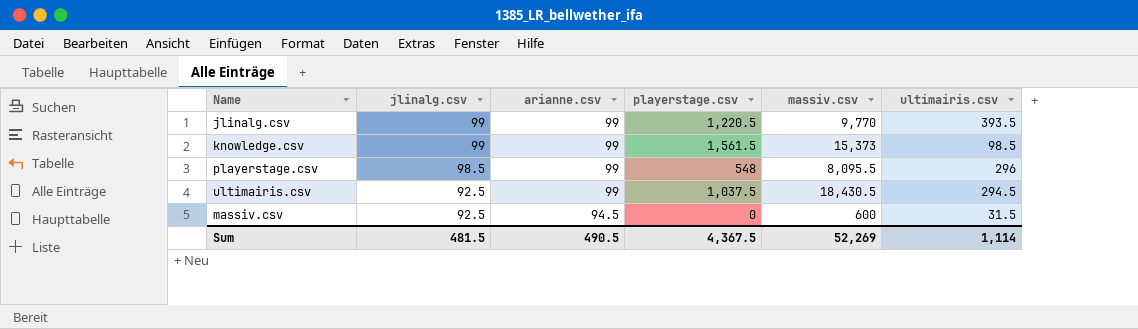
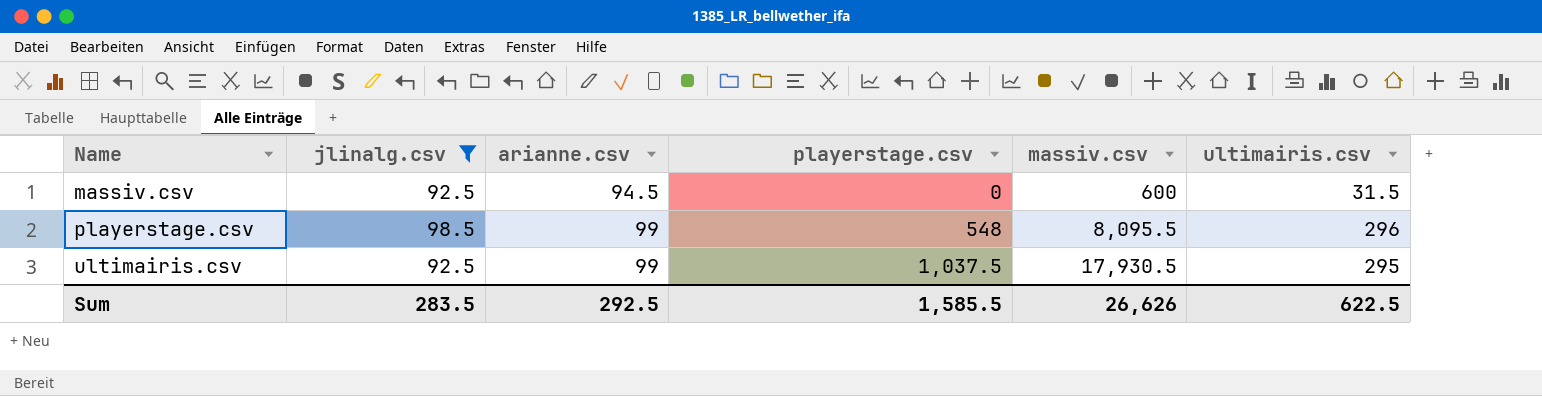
filter: none -> jlinalg.csv != 99
row order: jlinalg.csv descending -> Name ascending
ultimairis.csv | massiv.csv: 18,430.5 -> 17,930.5
ultimairis.csv | ultimairis.csv: 294.5 -> 295
Sum | jlinalg.csv: 481.5 -> 283.5
Sum | arianne.csv: 490.5 -> 292.5
Sum | playerstage.csv: 4,367.5 -> 1,585.5
Sum | massiv.csv: 52,269 -> 26,626
Sum | ultimairis.csv: 1,114 -> 622.5

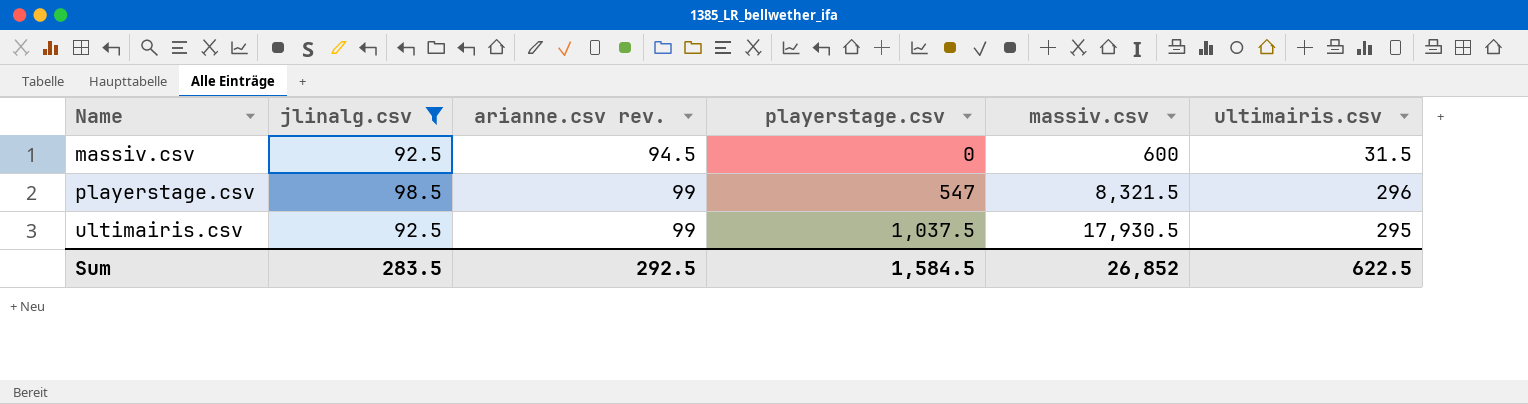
column name: arianne.csv -> arianne.csv rev.
playerstage.csv | playerstage.csv: 548 -> 547
playerstage.csv | massiv.csv: 8,095.5 -> 8,321.5
Sum | playerstage.csv: 1,585.5 -> 1,584.5
Sum | massiv.csv: 26,626 -> 26,852

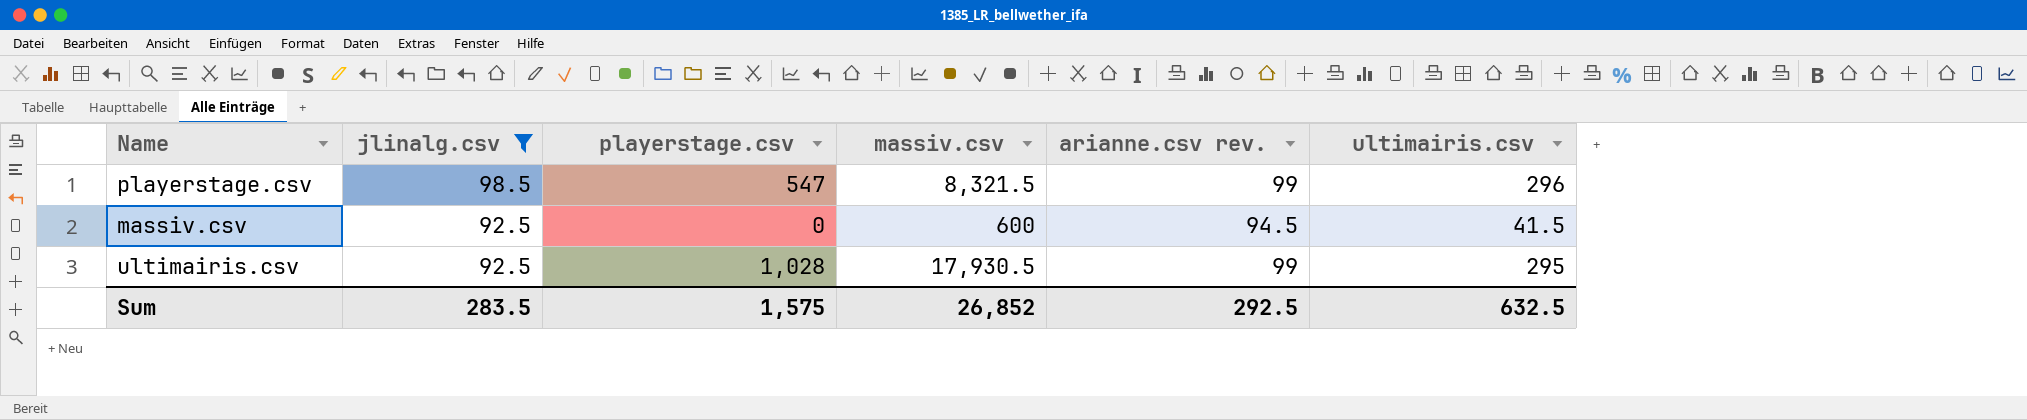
row order: Name ascending -> jlinalg.csv descending
column arianne.csv rev. | position: 3 -> 5
massiv.csv | ultimairis.csv: 31.5 -> 41.5
ultimairis.csv | playerstage.csv: 1,037.5 -> 1,028
Sum | playerstage.csv: 1,584.5 -> 1,575
Sum | ultimairis.csv: 622.5 -> 632.5

